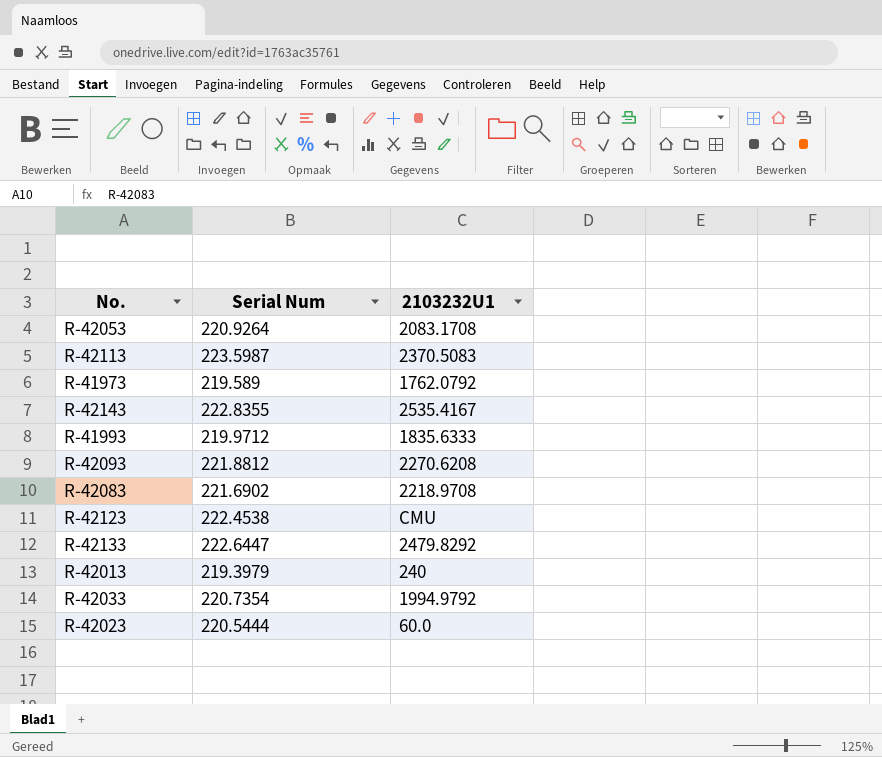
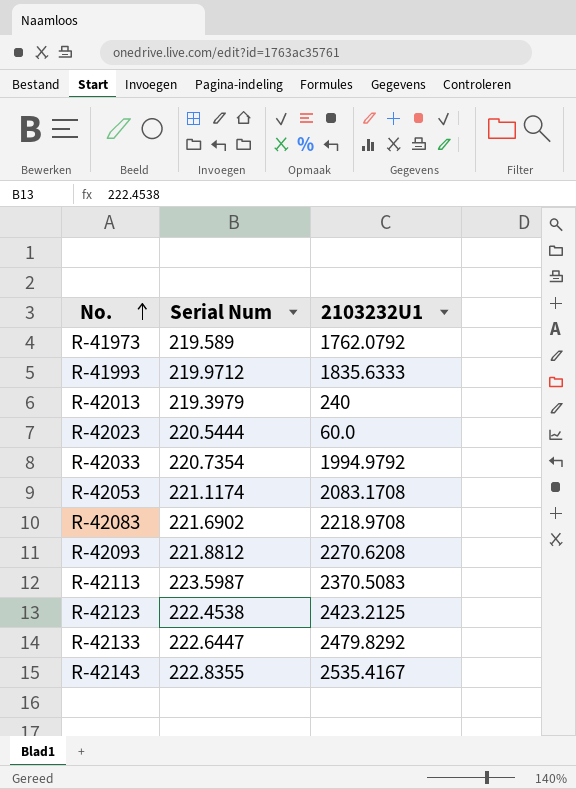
row order: none -> No. ascending
R-42053 | Serial Num: 220.9264 -> 221.1174
R-42123 | 2103232U1: CMU -> 2423.2125

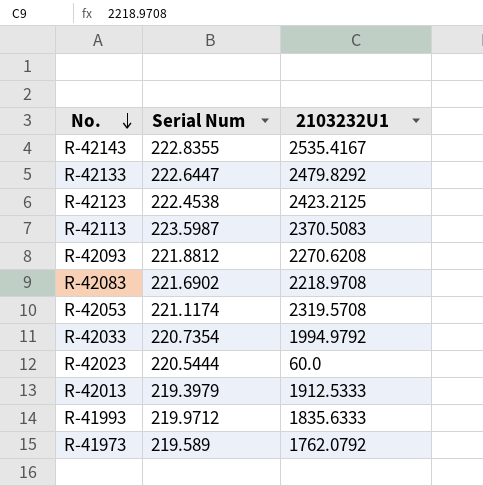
row order: No. ascending -> No. descending
R-42053 | 2103232U1: 2083.1708 -> 2319.5708
R-42013 | 2103232U1: 240 -> 1912.5333

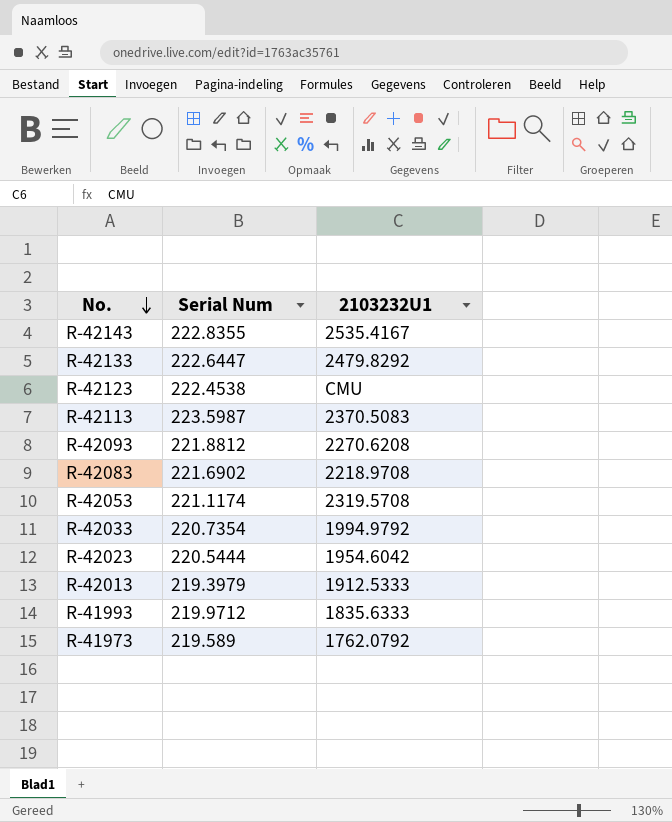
R-42123 | 2103232U1: 2423.2125 -> CMU
R-42023 | 2103232U1: 60.0 -> 1954.6042

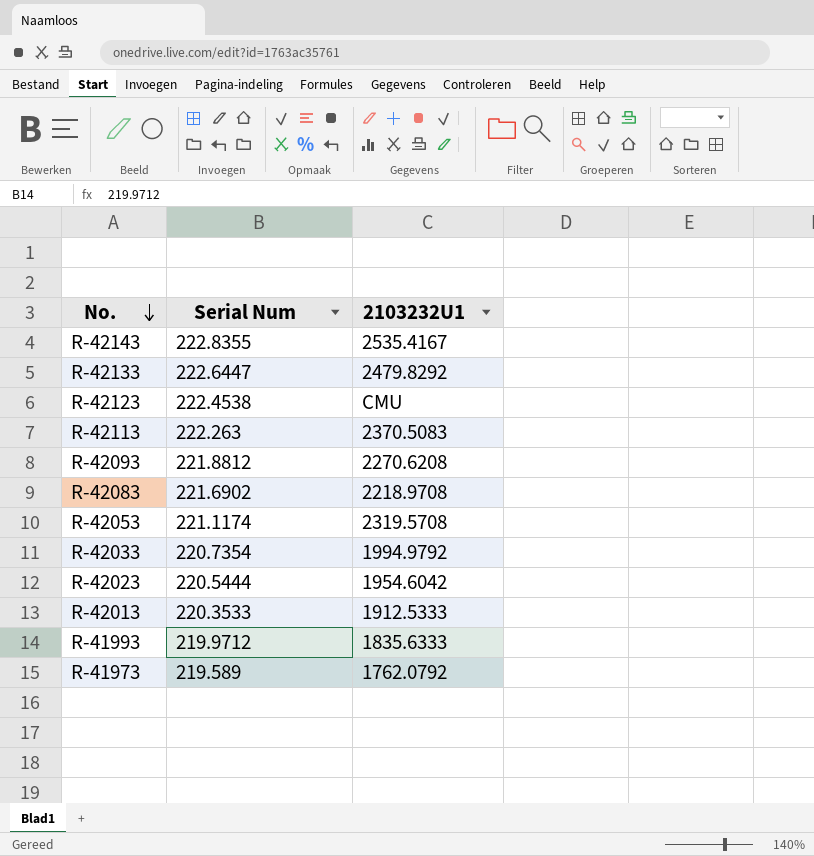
R-42113 | Serial Num: 223.5987 -> 222.263
R-42013 | Serial Num: 219.3979 -> 220.3533

